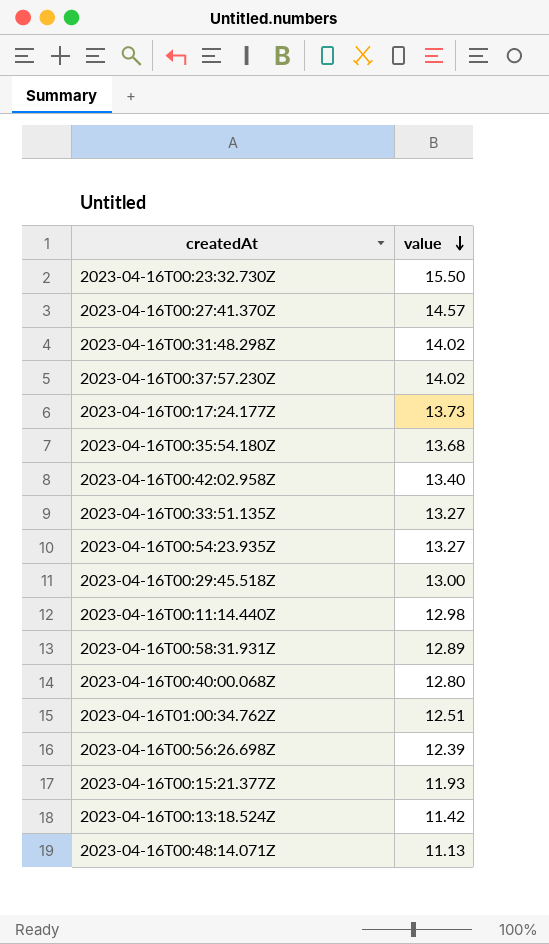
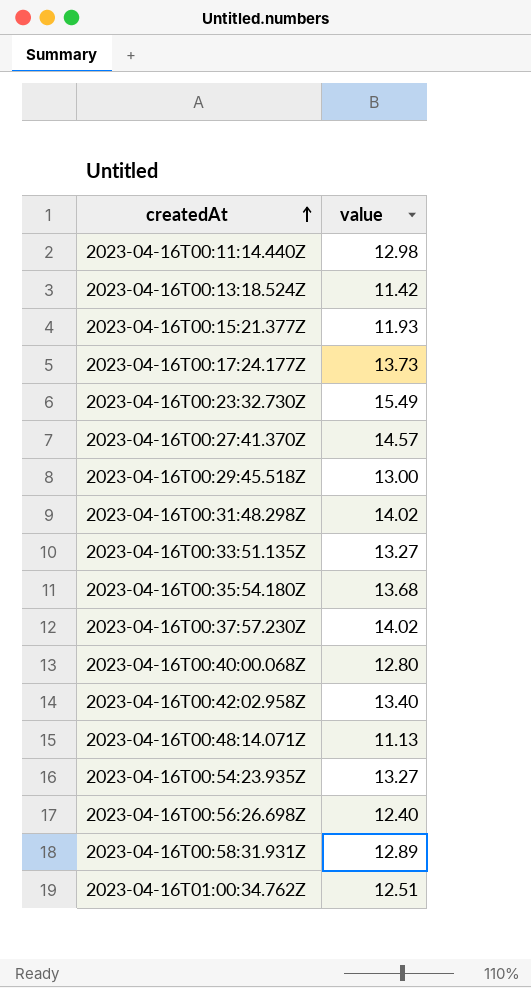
row order: value descending -> createdAt ascending
2023-04-16T00:23:32.730Z | value: 15.50 -> 15.49
2023-04-16T00:56:26.698Z | value: 12.39 -> 12.40

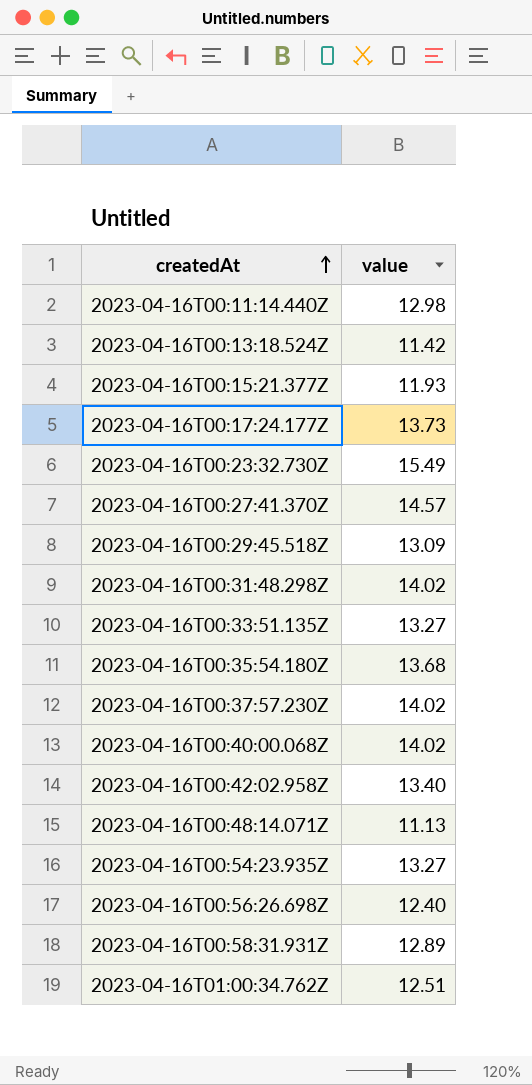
2023-04-16T00:29:45.518Z | value: 13.00 -> 13.09
2023-04-16T00:40:00.068Z | value: 12.80 -> 14.02

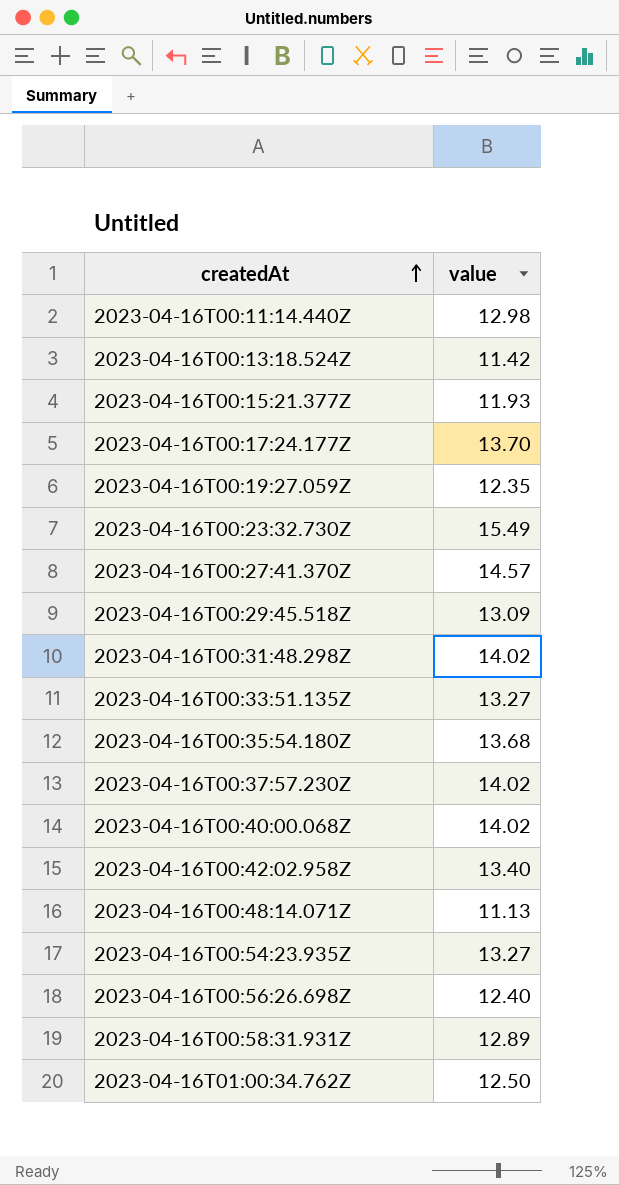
2023-04-16T00:17:24.177Z | value: 13.73 -> 13.70
row 2023-04-16T00:19:27.059Z: none -> 12.35
2023-04-16T01:00:34.762Z | value: 12.51 -> 12.50

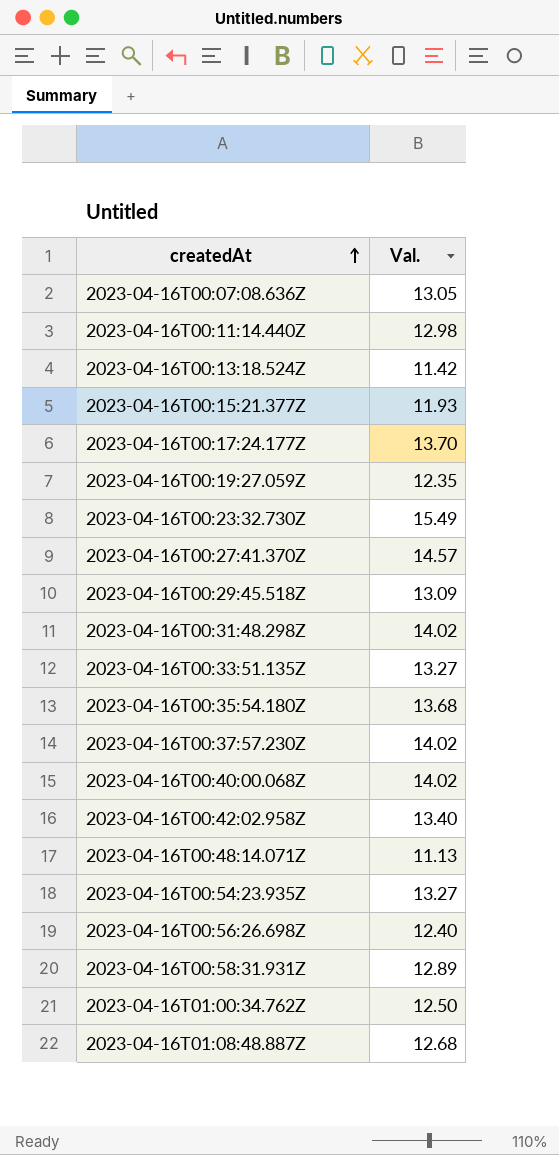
column name: value -> Val.
row 2023-04-16T00:07:08.636Z: none -> 13.05
row 2023-04-16T01:08:48.887Z: none -> 12.68

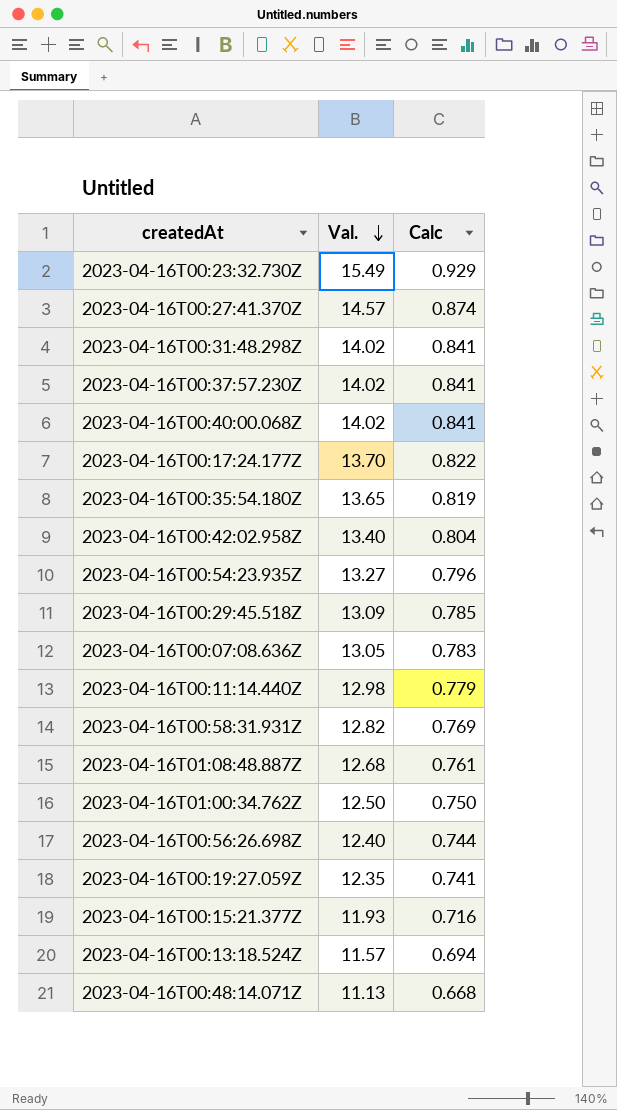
row order: createdAt ascending -> Val. descending
column Calc | formula: none -> [Val.] * 0.06
row 2023-04-16T00:33:51.135Z: 13.27 -> none
2023-04-16T00:35:54.180Z | Val.: 13.68 -> 13.65
2023-04-16T00:58:31.931Z | Val.: 12.89 -> 12.82
2023-04-16T00:13:18.524Z | Val.: 11.42 -> 11.57

